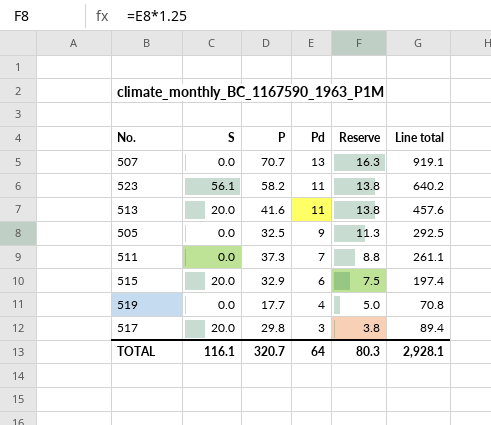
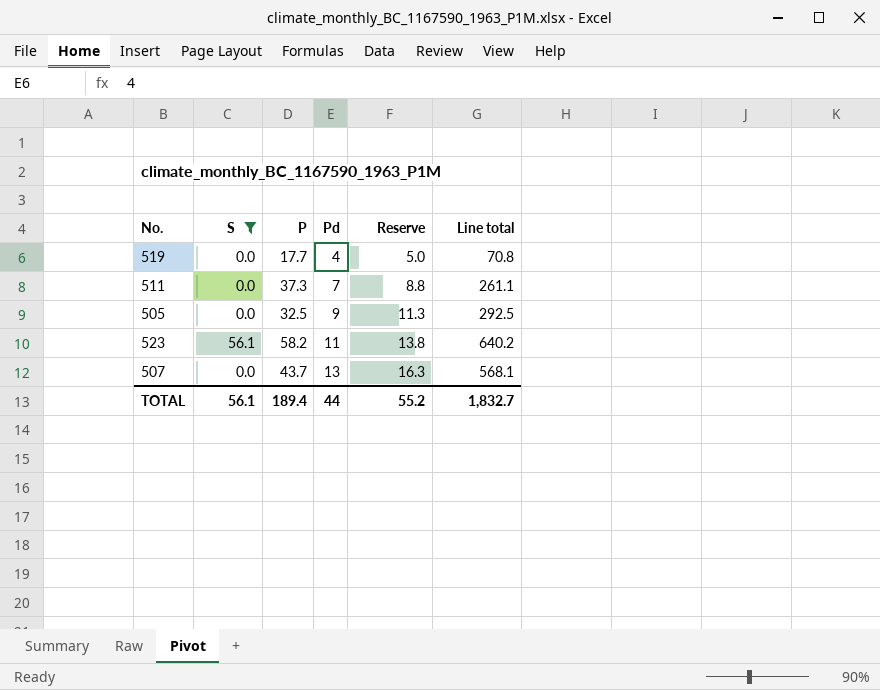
filter: none -> S != 20.0
row order: Pd descending -> Pd ascending
507 | P: 70.7 -> 43.7
507 | Line total: 919.1 -> 568.1
TOTAL | S: 116.1 -> 56.1
TOTAL | P: 320.7 -> 189.4
TOTAL | Pd: 64 -> 44
TOTAL | Reserve: 80.3 -> 55.2
TOTAL | Line total: 2,928.1 -> 1,832.7

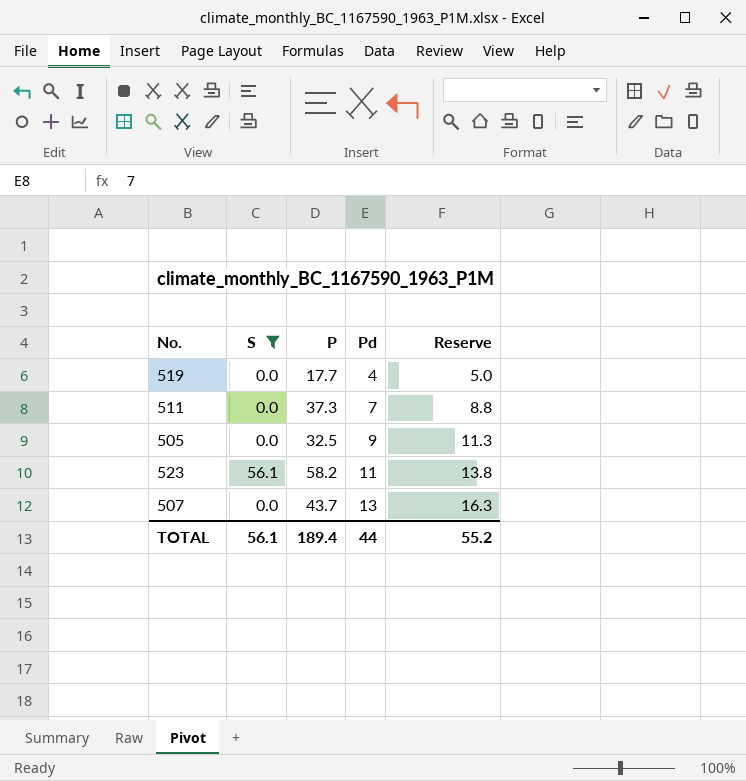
column Line total | formula: [P] * [Pd] -> none

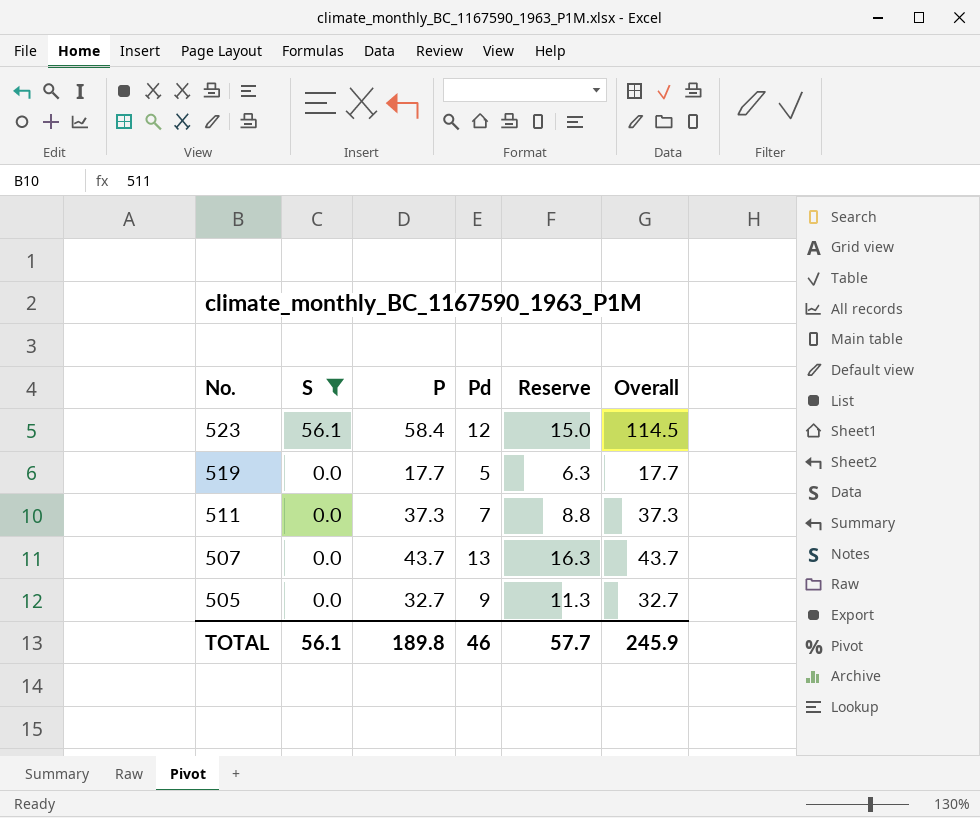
row order: Pd ascending -> No. descending
column Overall | formula: none -> [S] + [P]
523 | P: 58.2 -> 58.4
523 | Pd: 11 -> 12
523 | Reserve: 13.8 -> 15.0
519 | Pd: 4 -> 5
519 | Reserve: 5.0 -> 6.3
505 | P: 32.5 -> 32.7
TOTAL | P: 189.4 -> 189.8
TOTAL | Pd: 44 -> 46
TOTAL | Reserve: 55.2 -> 57.7

